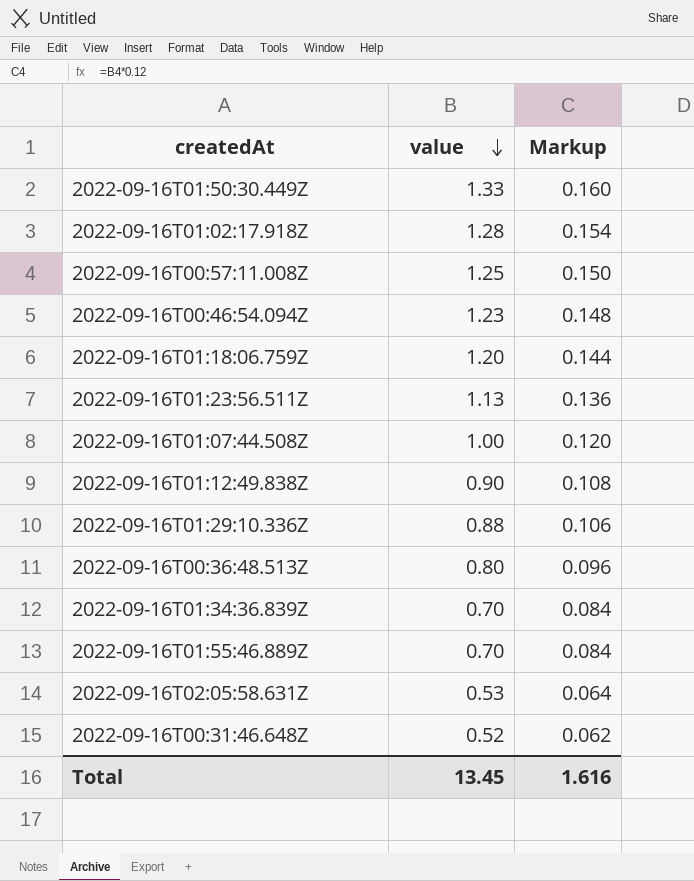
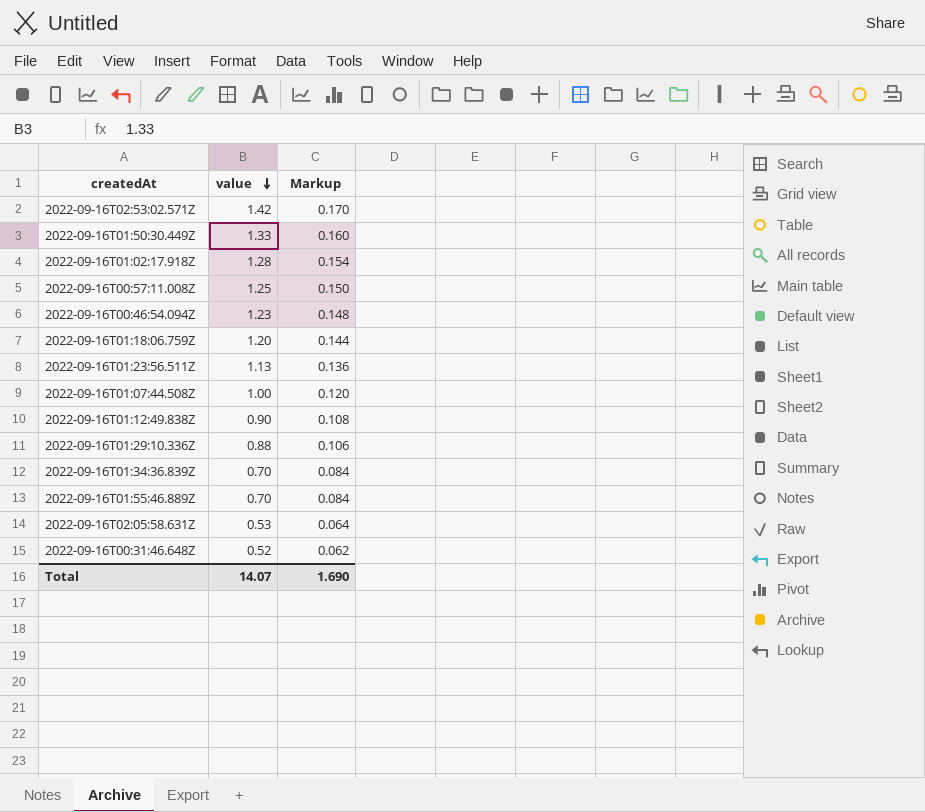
row 2022-09-16T00:36:48.513Z: 0.80 | 0.096 -> none
row 2022-09-16T02:53:02.571Z: none -> 1.42 | 0.170
Total | value: 13.45 -> 14.07
Total | Markup: 1.616 -> 1.690

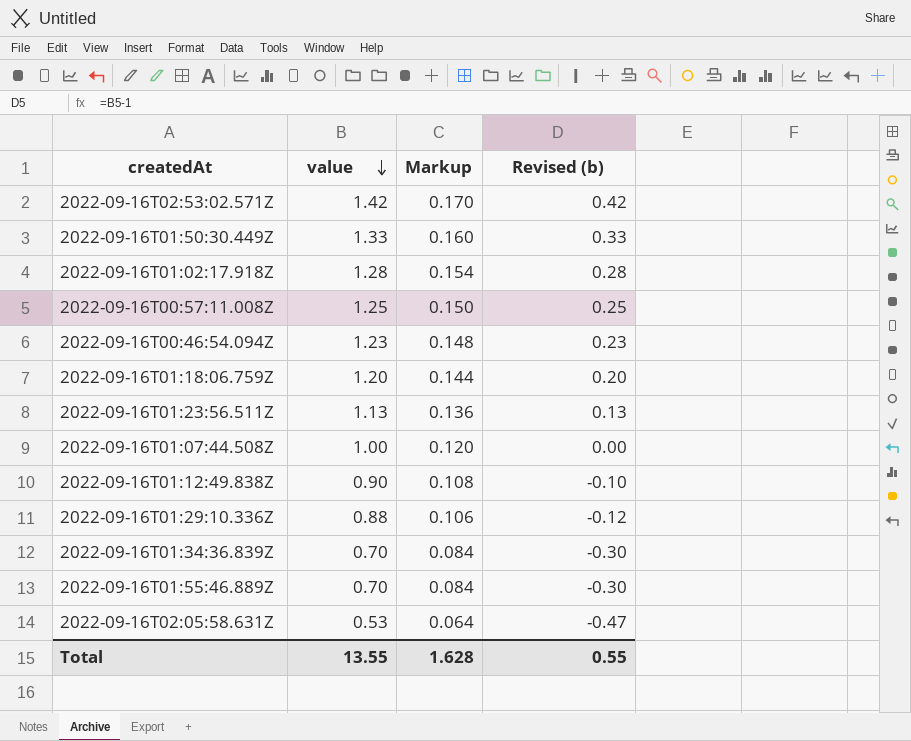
column Revised (b) | formula: none -> [value] - 1
row 2022-09-16T00:31:46.648Z: 0.52 | 0.062 -> none
Total | value: 14.07 -> 13.55
Total | Markup: 1.690 -> 1.628

